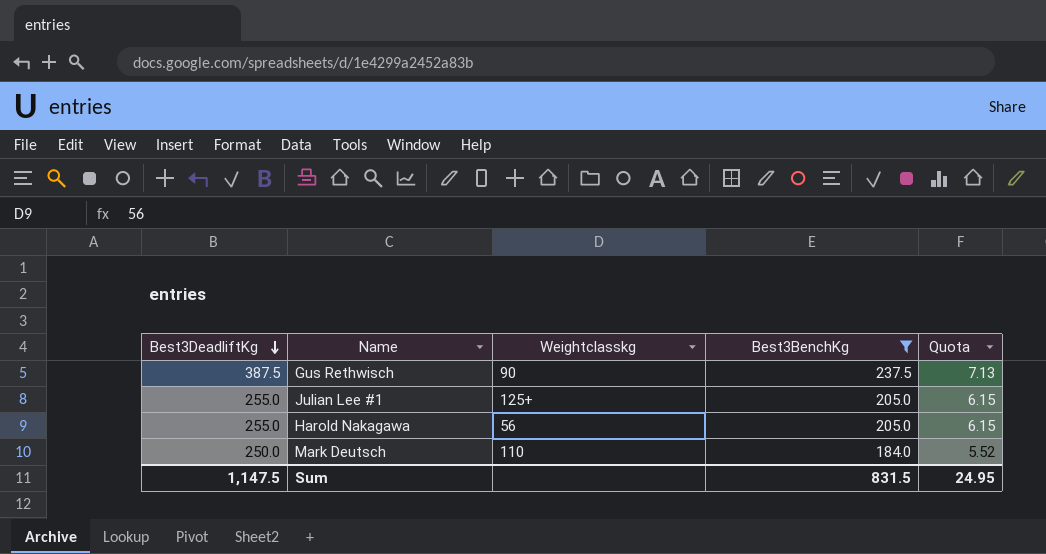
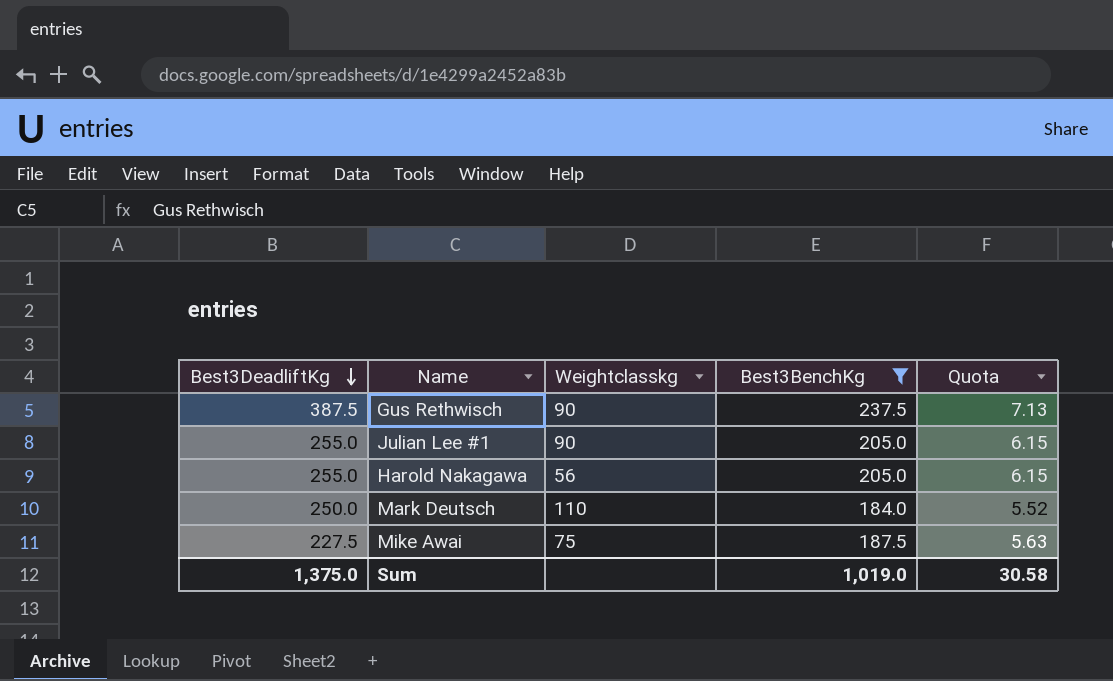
Julian Lee #1 | Weightclasskg: 125+ -> 90
row Mike Awai: none -> 227.5 | 75 | 187.5 | 5.63
Sum | Best3DeadliftKg: 1,147.5 -> 1,375.0
Sum | Best3BenchKg: 831.5 -> 1,019.0
Sum | Quota: 24.95 -> 30.58

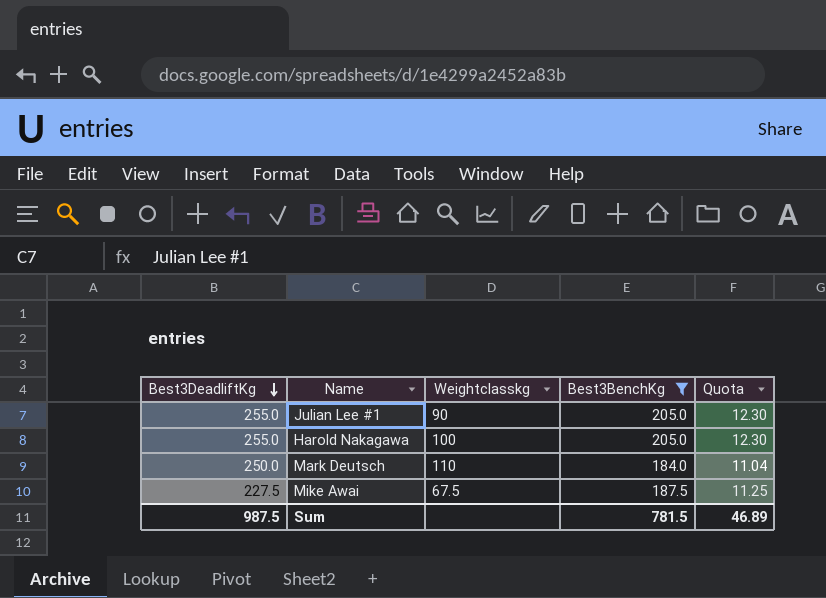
column Quota | formula: [Best3BenchKg] * 0.03 -> [Best3BenchKg] * 0.06
row Gus Rethwisch: 387.5 | 90 | 237.5 | 7.13 -> none
Harold Nakagawa | Weightclasskg: 56 -> 100
Mike Awai | Weightclasskg: 75 -> 67.5
Sum | Best3DeadliftKg: 1,375.0 -> 987.5
Sum | Best3BenchKg: 1,019.0 -> 781.5
Sum | Quota: 30.58 -> 46.89

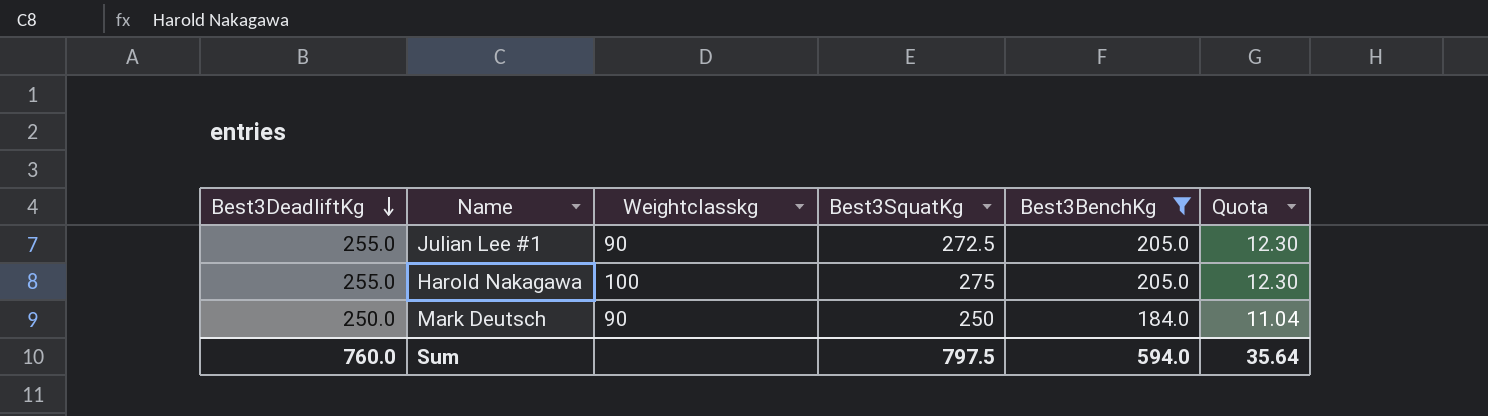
column Best3SquatKg | position: none -> 4
row Mike Awai: 227.5 | 67.5 | 187.5 | 11.25 -> none
Mark Deutsch | Weightclasskg: 110 -> 90
Sum | Best3DeadliftKg: 987.5 -> 760.0
Sum | Best3BenchKg: 781.5 -> 594.0
Sum | Quota: 46.89 -> 35.64

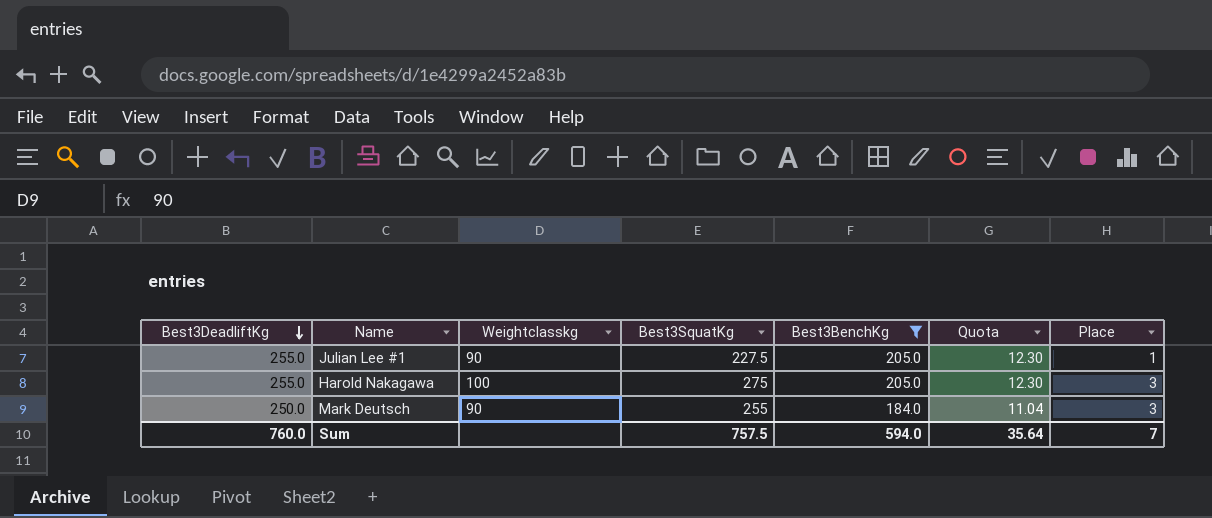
column Place | position: none -> 7
Julian Lee #1 | Best3SquatKg: 272.5 -> 227.5
Mark Deutsch | Best3SquatKg: 250 -> 255
Sum | Best3SquatKg: 797.5 -> 757.5

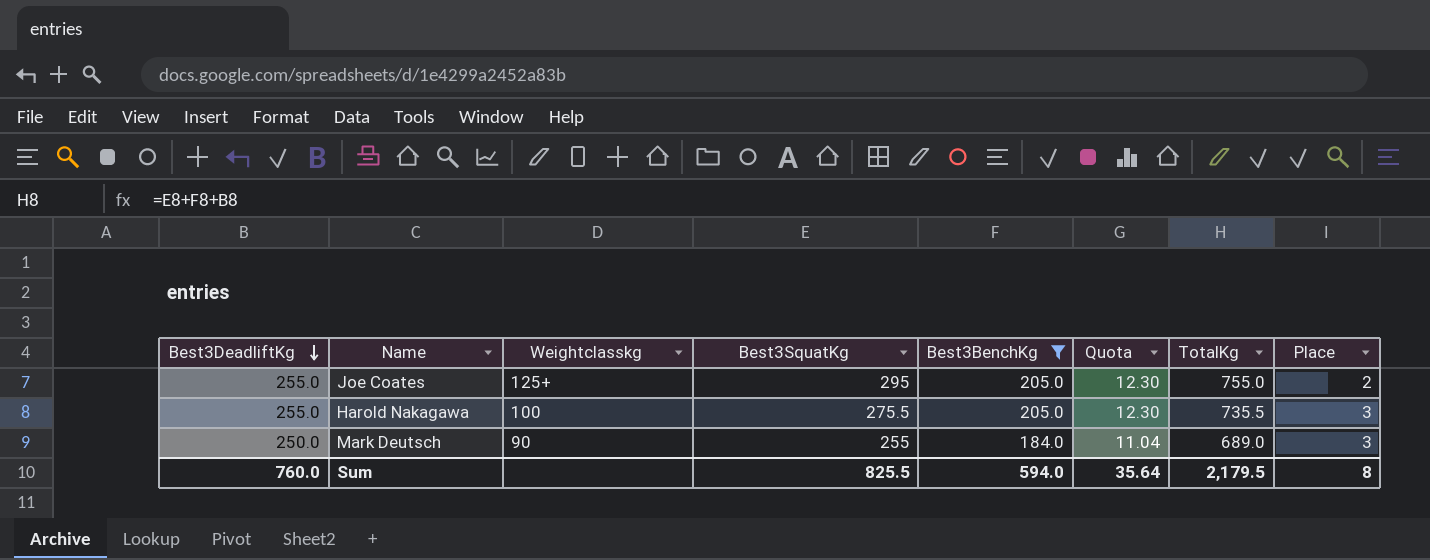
column TotalKg | formula: none -> [Best3DeadliftKg] + [Best3SquatKg] + [Best3BenchKg]
row Julian Lee #1: 255.0 | 90 | 227.5 | 205.0 | 12.30 | 1 -> none
row Joe Coates: none -> 255.0 | 125+ | 295 | 205.0 | 12.30 | 755.0 | 2
Harold Nakagawa | Best3SquatKg: 275 -> 275.5
Sum | Best3SquatKg: 757.5 -> 825.5
Sum | Place: 7 -> 8

